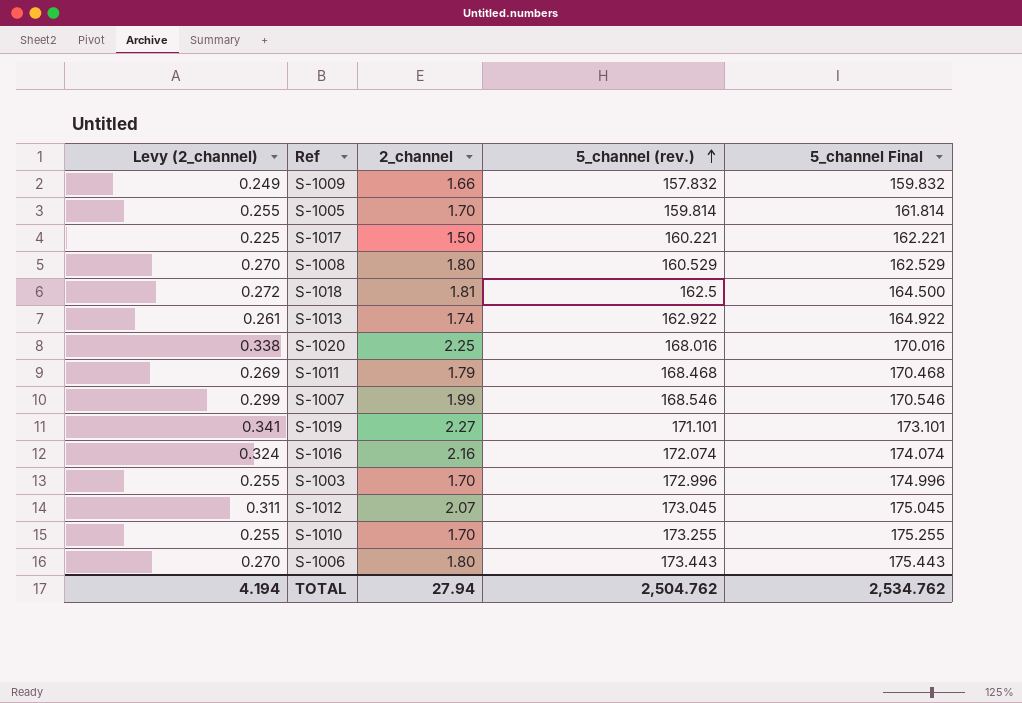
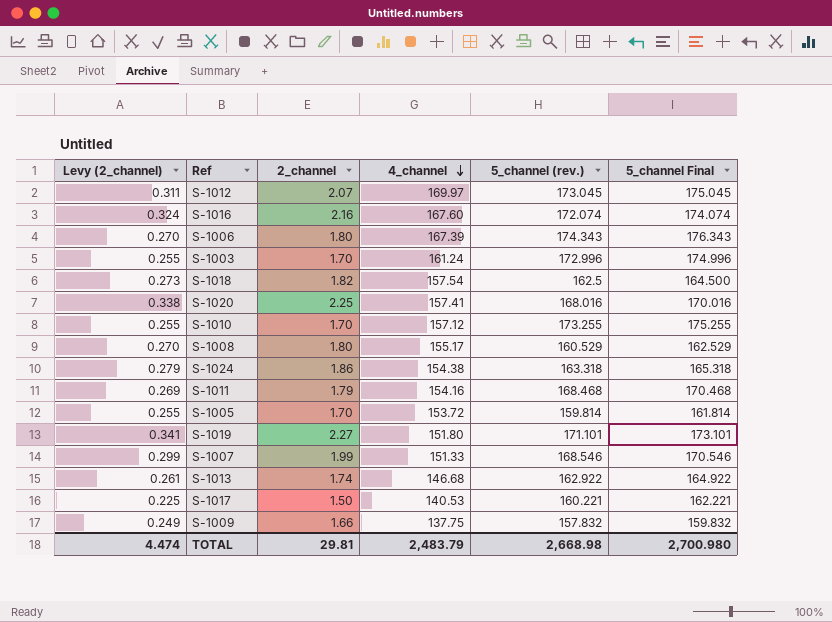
row order: 5_channel (rev.) ascending -> 4_channel descending
column 4_channel | position: none -> 4
S-1006 | 5_channel (rev.): 173.443 -> 174.343
S-1006 | 5_channel Final: 175.443 -> 176.343
S-1018 | Levy (2_channel): 0.272 -> 0.273
S-1018 | 2_channel: 1.81 -> 1.82
row S-1024: none -> 0.279 | 1.86 | 154.38 | 163.318 | 165.318
TOTAL | Levy (2_channel): 4.194 -> 4.474
TOTAL | 2_channel: 27.94 -> 29.81
TOTAL | 5_channel (rev.): 2,504.762 -> 2,668.98
TOTAL | 5_channel Final: 2,534.762 -> 2,700.980

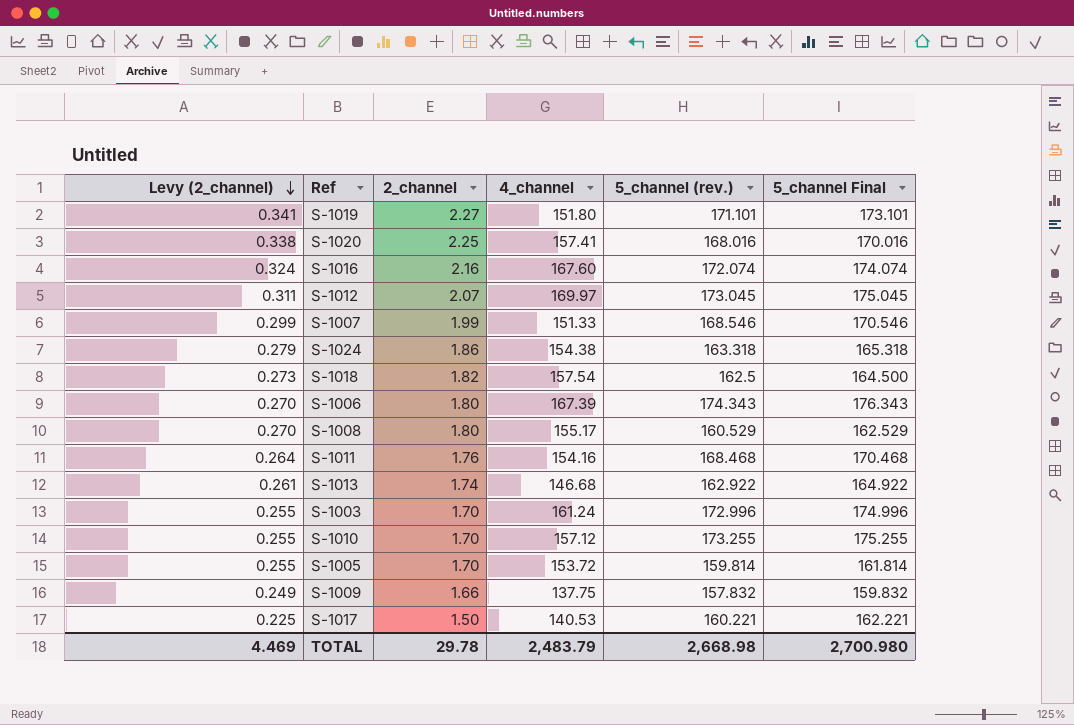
row order: 4_channel descending -> Levy (2_channel) descending
S-1011 | Levy (2_channel): 0.269 -> 0.264
S-1011 | 2_channel: 1.79 -> 1.76
TOTAL | Levy (2_channel): 4.474 -> 4.469
TOTAL | 2_channel: 29.81 -> 29.78

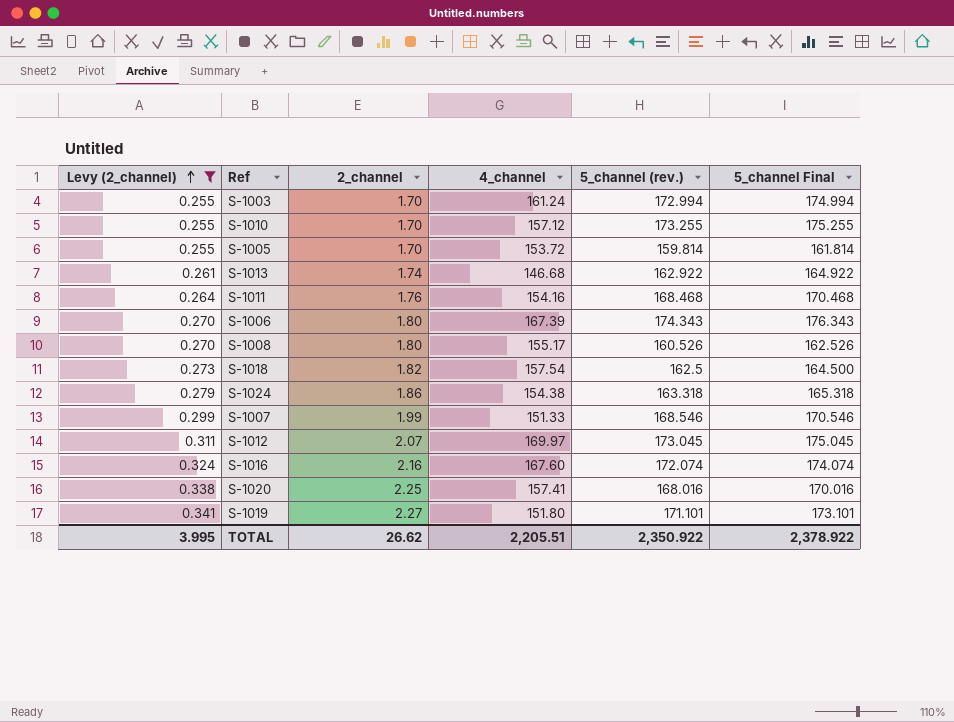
filter: none -> Levy (2_channel) >= 0.255
row order: Levy (2_channel) descending -> Levy (2_channel) ascending
S-1003 | 5_channel (rev.): 172.996 -> 172.994
S-1003 | 5_channel Final: 174.996 -> 174.994
S-1008 | 5_channel (rev.): 160.529 -> 160.526
S-1008 | 5_channel Final: 162.529 -> 162.526
TOTAL | Levy (2_channel): 4.469 -> 3.995
TOTAL | 2_channel: 29.78 -> 26.62
TOTAL | 4_channel: 2,483.79 -> 2,205.51
TOTAL | 5_channel (rev.): 2,668.98 -> 2,350.922
TOTAL | 5_channel Final: 2,700.980 -> 2,378.922

